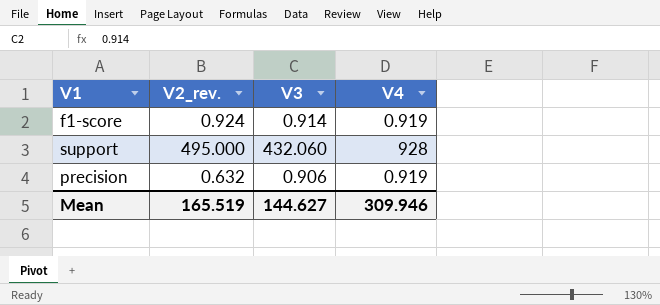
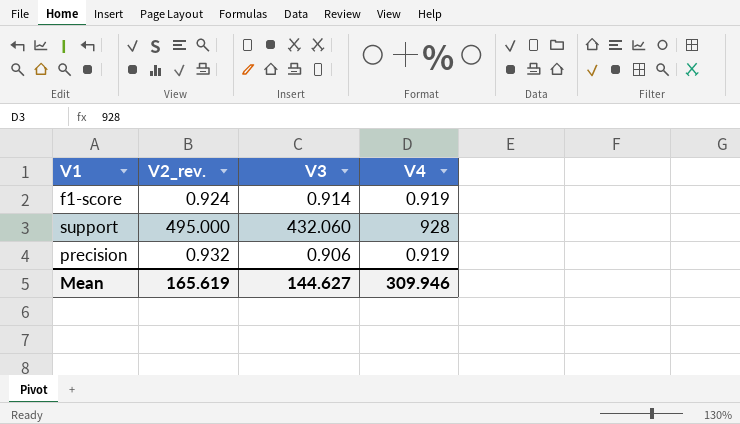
precision | V2_rev.: 0.632 -> 0.932
Mean | V2_rev.: 165.519 -> 165.619

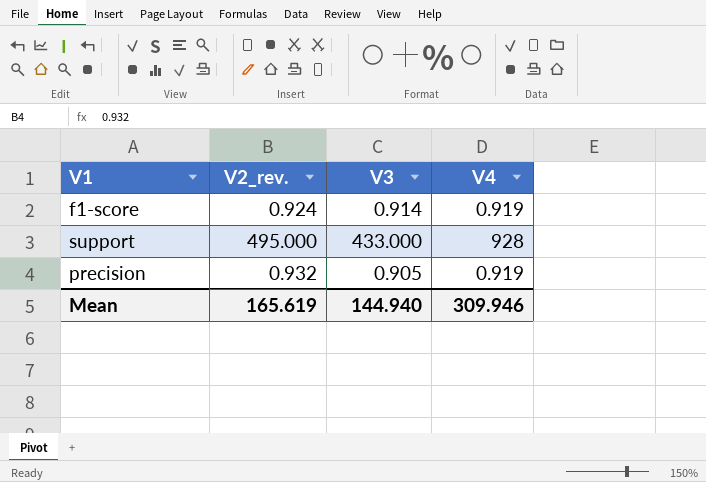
support | V3: 432.060 -> 433.000
precision | V3: 0.906 -> 0.905
Mean | V3: 144.627 -> 144.940

